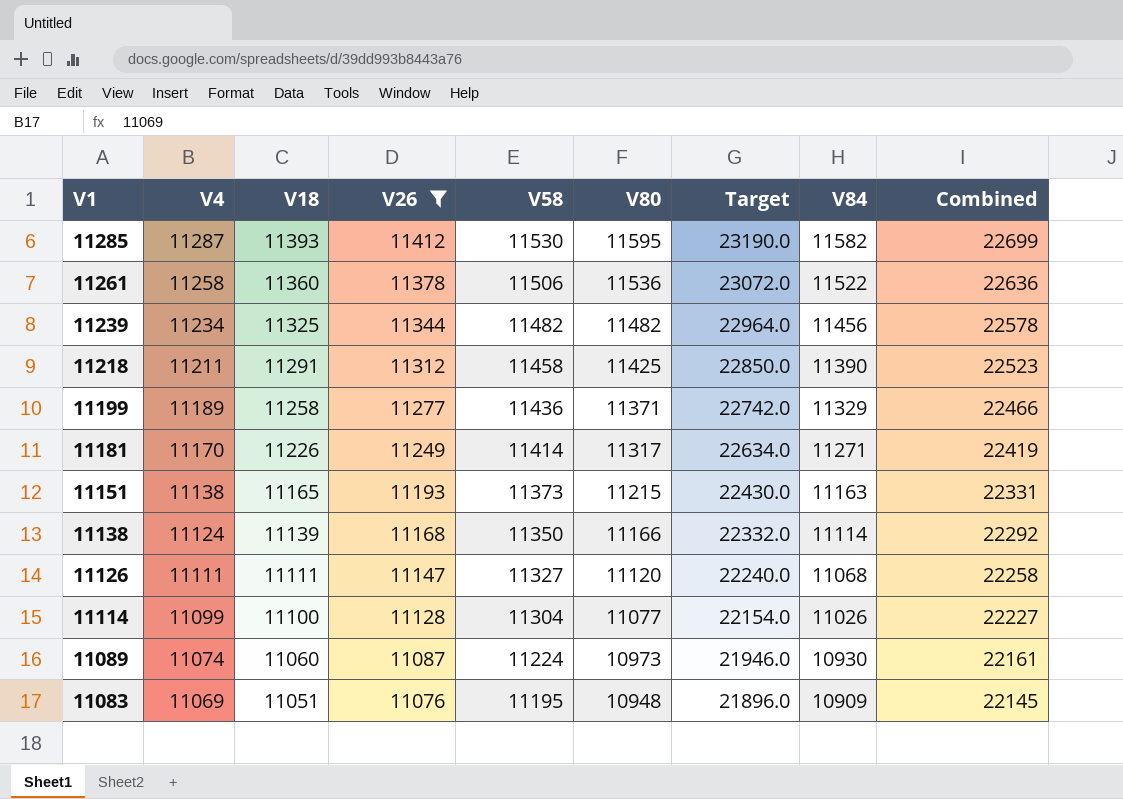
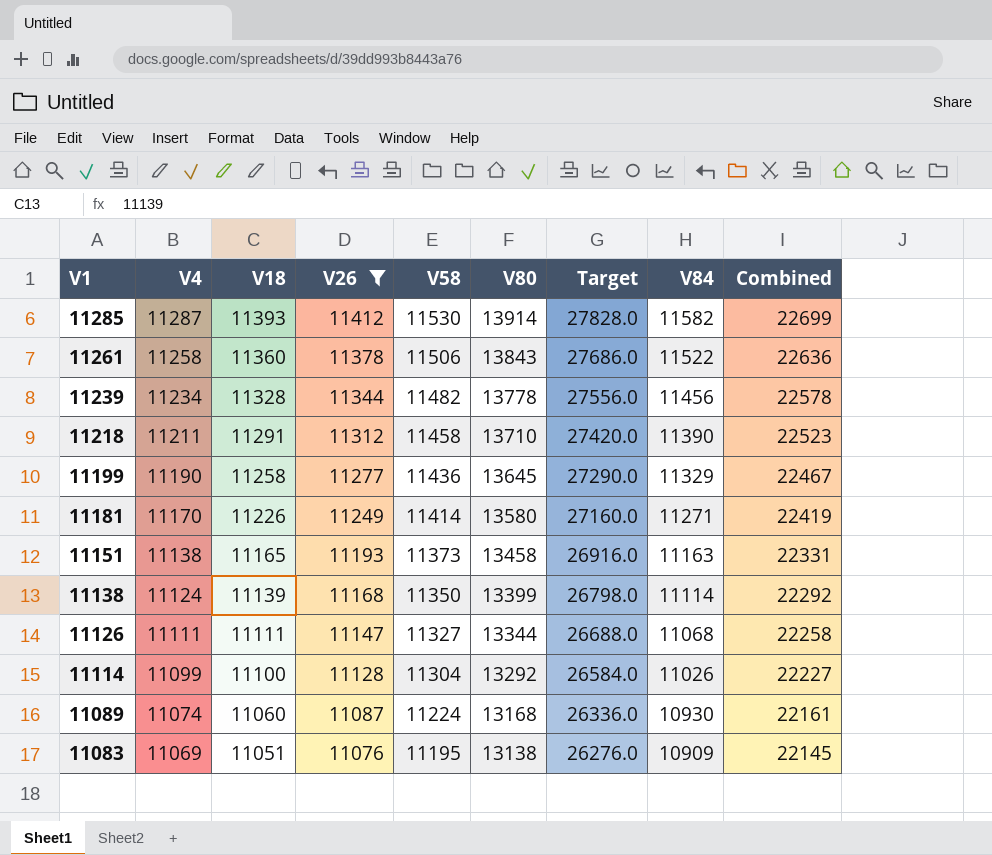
11285 | V80: 11595 -> 13914
11285 | Target: 23190.0 -> 27828.0
11261 | V80: 11536 -> 13843
11261 | Target: 23072.0 -> 27686.0
11239 | V18: 11325 -> 11328
11239 | V80: 11482 -> 13778
11239 | Target: 22964.0 -> 27556.0
11218 | V80: 11425 -> 13710
11218 | Target: 22850.0 -> 27420.0
11199 | V4: 11189 -> 11190
11199 | V80: 11371 -> 13645
11199 | Target: 22742.0 -> 27290.0
11199 | Combined: 22466 -> 22467
11181 | V80: 11317 -> 13580
11181 | Target: 22634.0 -> 27160.0
11151 | V80: 11215 -> 13458
11151 | Target: 22430.0 -> 26916.0
11138 | V80: 11166 -> 13399
11138 | Target: 22332.0 -> 26798.0
11126 | V80: 11120 -> 13344
11126 | Target: 22240.0 -> 26688.0
11114 | V80: 11077 -> 13292
11114 | Target: 22154.0 -> 26584.0
11089 | V80: 10973 -> 13168
11089 | Target: 21946.0 -> 26336.0
11083 | V80: 10948 -> 13138
11083 | Target: 21896.0 -> 26276.0

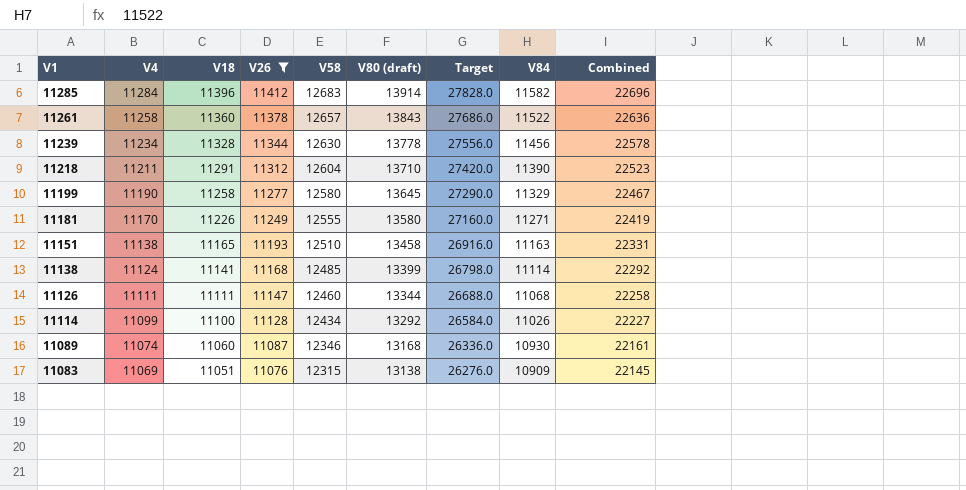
column name: V80 -> V80 (draft)
11285 | V4: 11287 -> 11284
11285 | V18: 11393 -> 11396
11285 | V58: 11530 -> 12683
11285 | Combined: 22699 -> 22696
11261 | V58: 11506 -> 12657
11239 | V58: 11482 -> 12630
11218 | V58: 11458 -> 12604
11199 | V58: 11436 -> 12580
11181 | V58: 11414 -> 12555
11151 | V58: 11373 -> 12510
11138 | V18: 11139 -> 11141
11138 | V58: 11350 -> 12485
11126 | V58: 11327 -> 12460
11114 | V58: 11304 -> 12434
11089 | V58: 11224 -> 12346
11083 | V58: 11195 -> 12315

